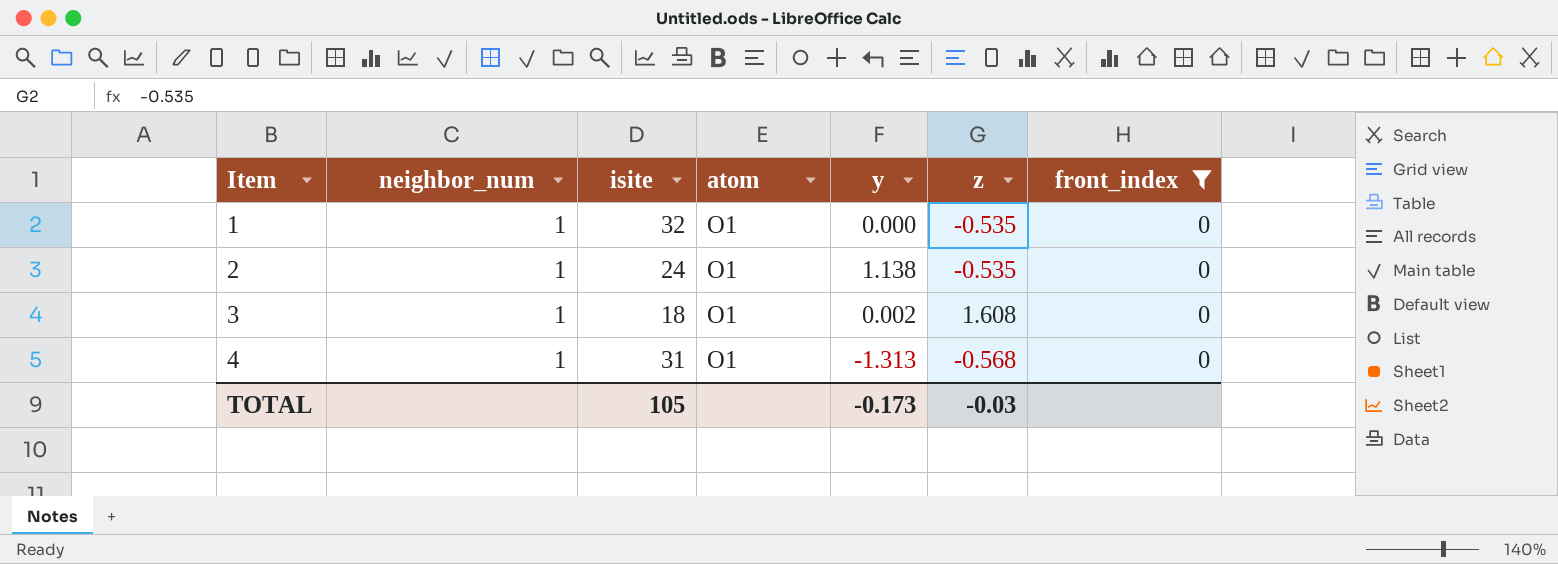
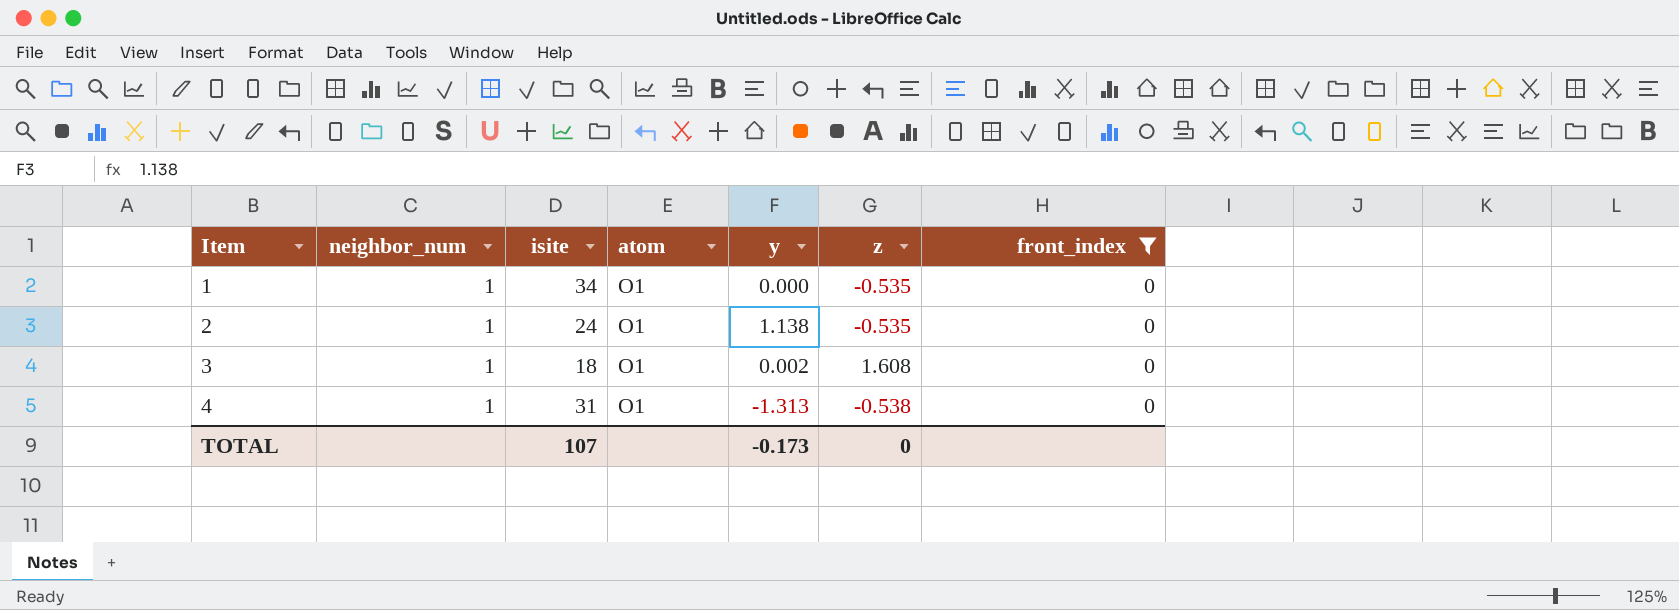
1 | isite: 32 -> 34
4 | z: -0.568 -> -0.538
TOTAL | isite: 105 -> 107
TOTAL | z: -0.03 -> 0

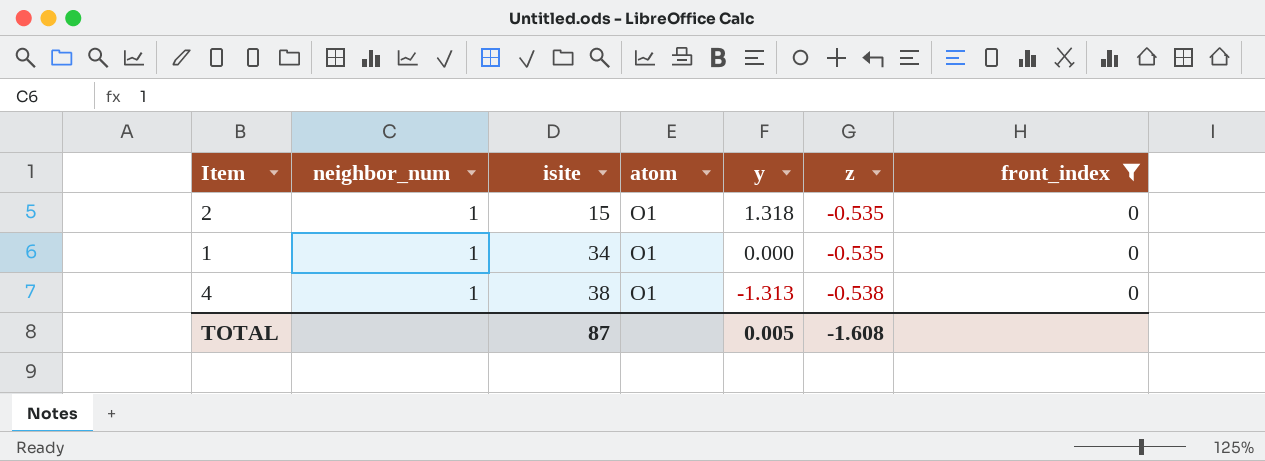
row order: Item ascending -> isite ascending
row 3: 1 | 18 | O1 | 0.002 | 1.608 | 0 -> none
2 | isite: 24 -> 15
2 | y: 1.138 -> 1.318
4 | isite: 31 -> 38
TOTAL | isite: 107 -> 87
TOTAL | y: -0.173 -> 0.005
TOTAL | z: 0 -> -1.608

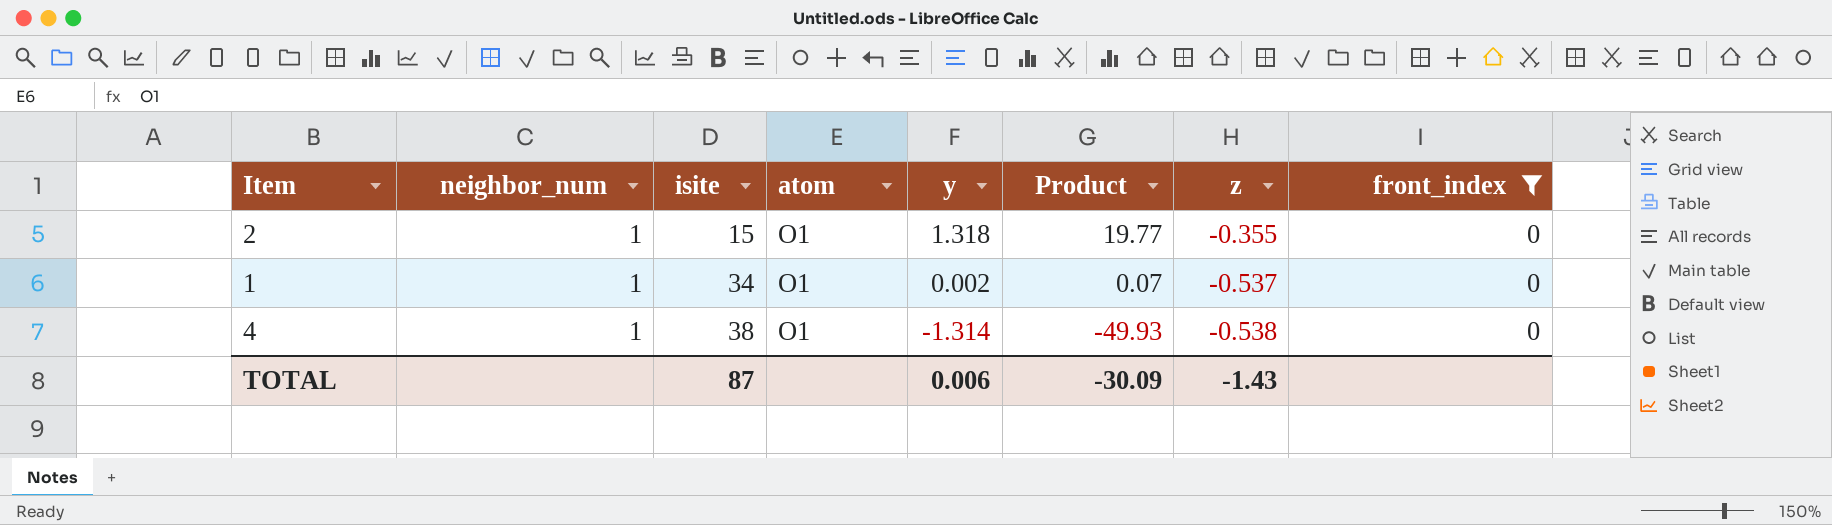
column Product | formula: none -> [isite] * [y]
2 | z: -0.535 -> -0.355
1 | y: 0.000 -> 0.002
1 | z: -0.535 -> -0.537
4 | y: -1.313 -> -1.314
TOTAL | y: 0.005 -> 0.006
TOTAL | z: -1.608 -> -1.43

